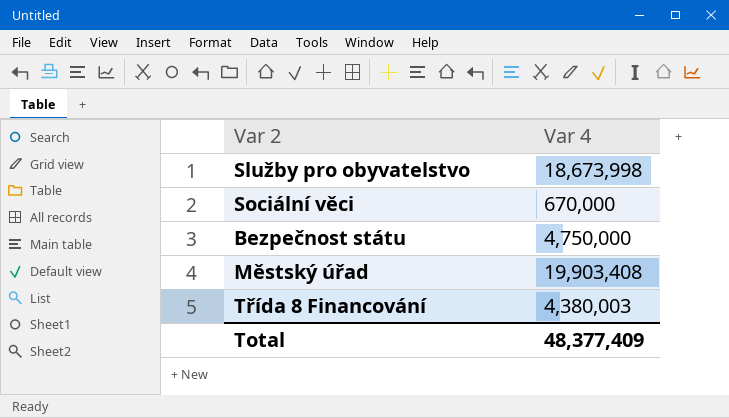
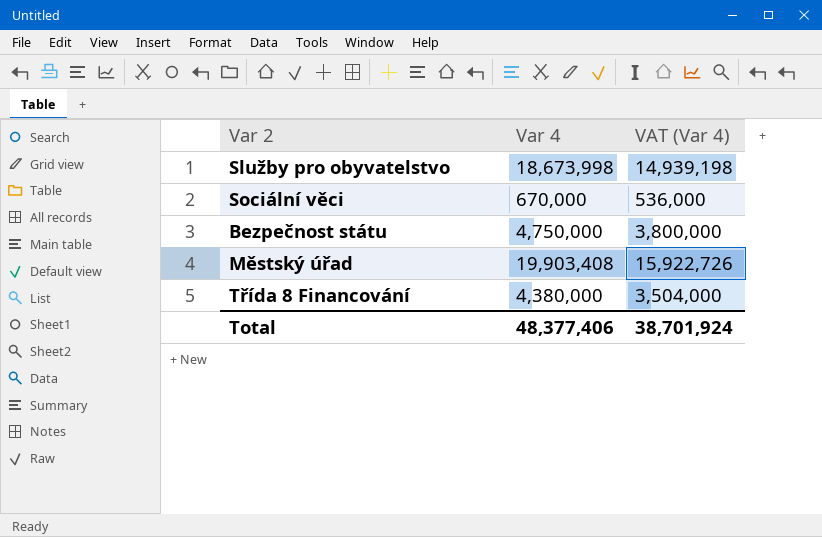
column VAT (Var 4) | formula: none -> [Var 4] * 0.8
Třída 8 Financování | Var 4: 4,380,003 -> 4,380,000
Total | Var 4: 48,377,409 -> 48,377,406

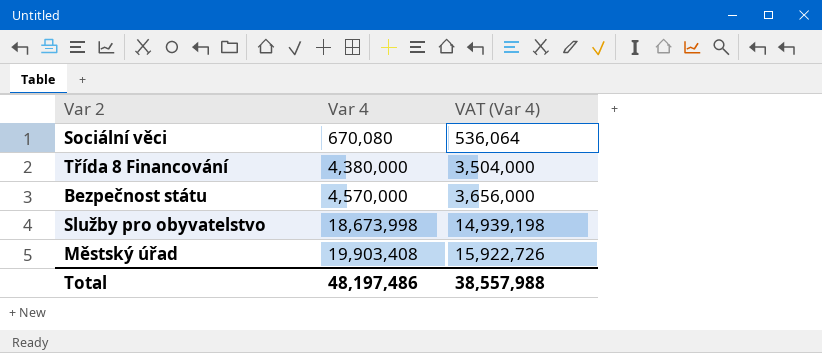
row order: none -> Var 4 ascending
Sociální věci | Var 4: 670,000 -> 670,080
Sociální věci | VAT (Var 4): 536,000 -> 536,064
Bezpečnost státu | Var 4: 4,750,000 -> 4,570,000
Bezpečnost státu | VAT (Var 4): 3,800,000 -> 3,656,000
Total | Var 4: 48,377,406 -> 48,197,486
Total | VAT (Var 4): 38,701,924 -> 38,557,988

